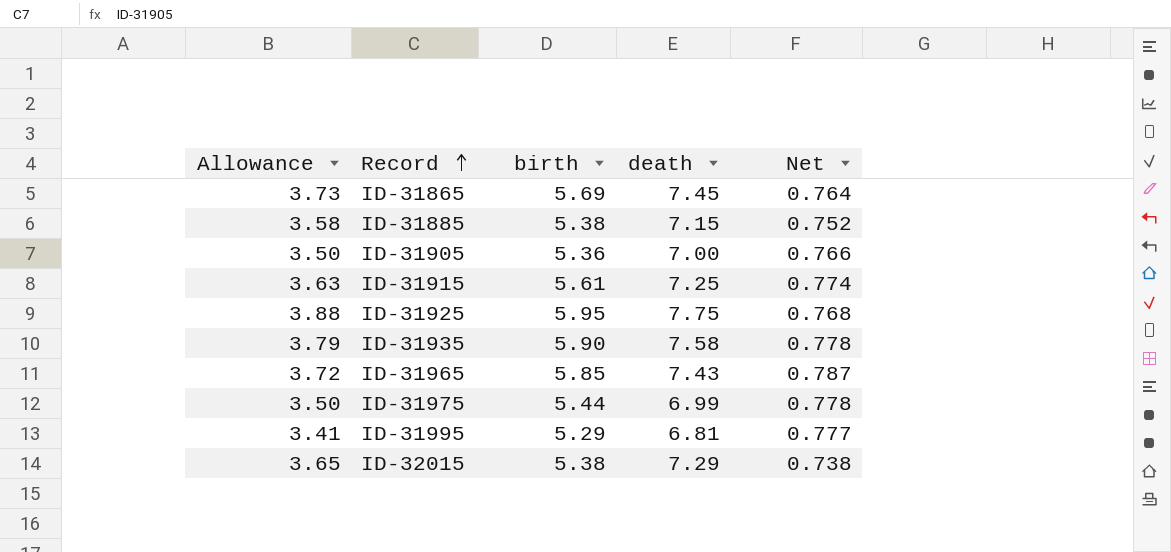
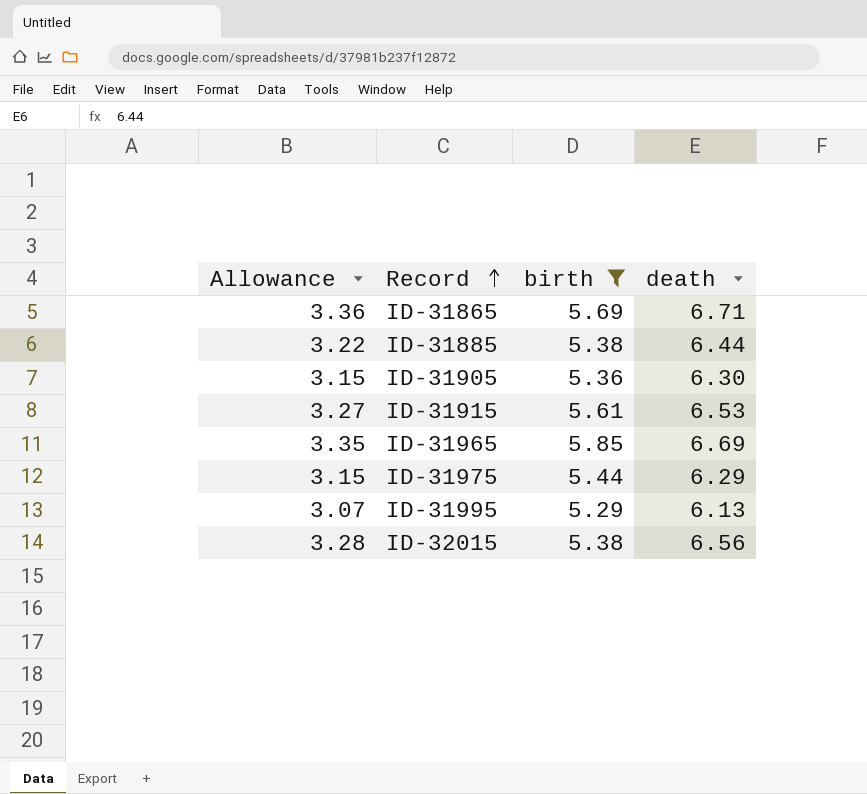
filter: none -> birth <= 5.85
column Net | formula: [birth] / [death] -> none
ID-31865 | Allowance: 3.73 -> 3.36
ID-31865 | death: 7.45 -> 6.71
ID-31885 | Allowance: 3.58 -> 3.22
ID-31885 | death: 7.15 -> 6.44
ID-31905 | Allowance: 3.50 -> 3.15
ID-31905 | death: 7.00 -> 6.30
ID-31915 | Allowance: 3.63 -> 3.27
ID-31915 | death: 7.25 -> 6.53
ID-31965 | Allowance: 3.72 -> 3.35
ID-31965 | death: 7.43 -> 6.69
ID-31975 | Allowance: 3.50 -> 3.15
ID-31975 | death: 6.99 -> 6.29
ID-31995 | Allowance: 3.41 -> 3.07
ID-31995 | death: 6.81 -> 6.13
ID-32015 | Allowance: 3.65 -> 3.28
ID-32015 | death: 7.29 -> 6.56

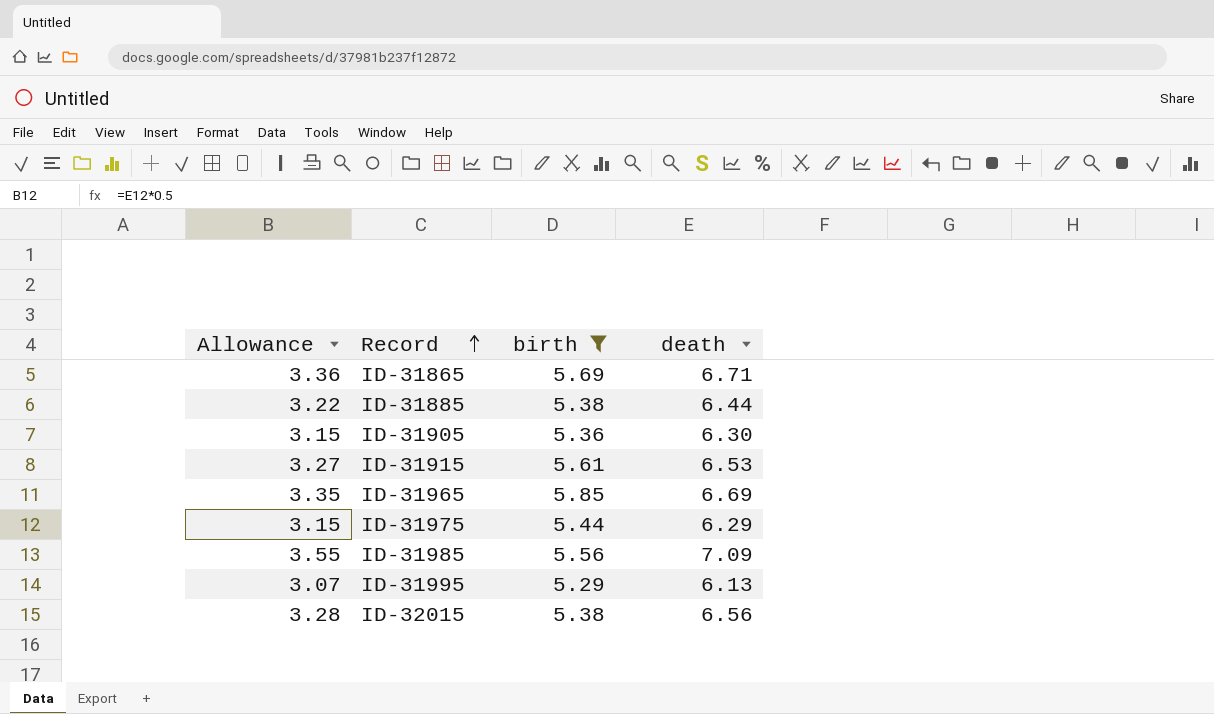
row ID-31985: none -> 3.55 | 5.56 | 7.09

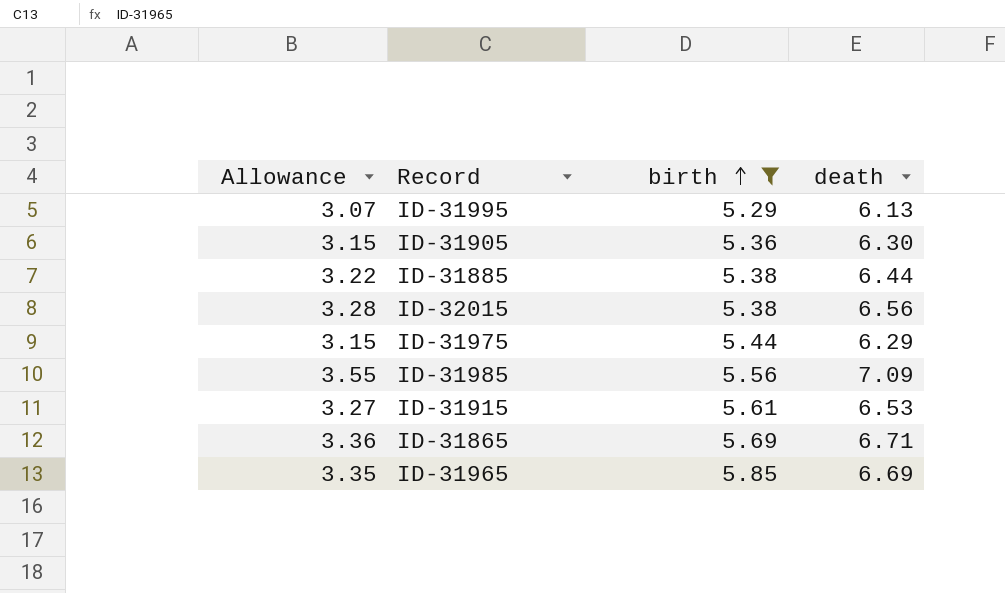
row order: Record ascending -> birth ascending

